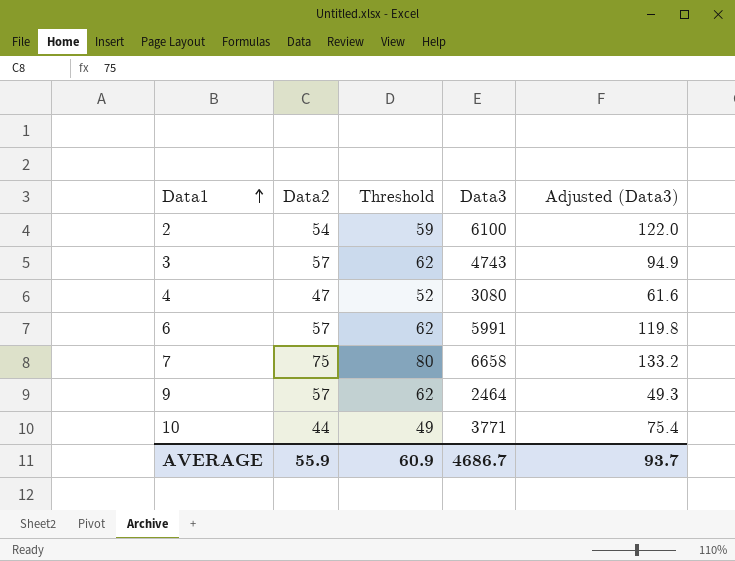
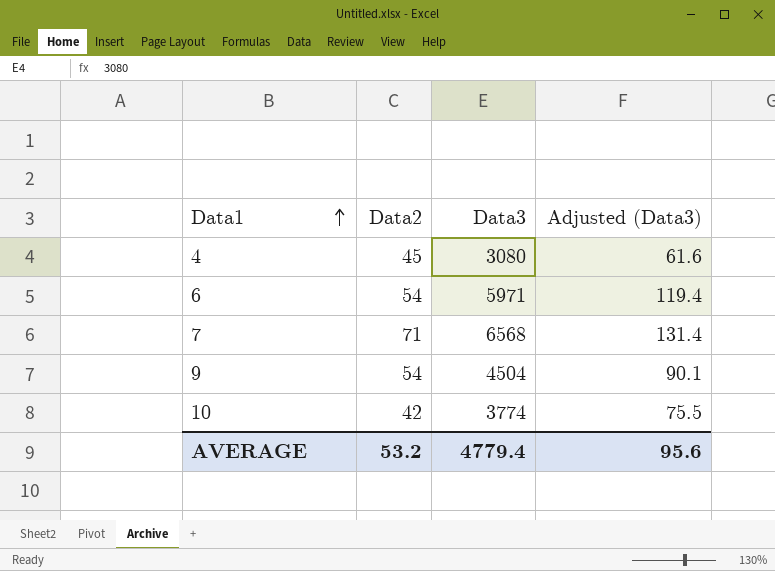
column Threshold | formula: [Data2] + 5 -> none
row 2: 54 | 59 | 6100 | 122.0 -> none
row 3: 57 | 62 | 4743 | 94.9 -> none
4 | Data2: 47 -> 45
6 | Data2: 57 -> 54
6 | Data3: 5991 -> 5971
6 | Adjusted (Data3): 119.8 -> 119.4
7 | Data2: 75 -> 71
7 | Data3: 6658 -> 6568
7 | Adjusted (Data3): 133.2 -> 131.4
9 | Data2: 57 -> 54
9 | Data3: 2464 -> 4504
9 | Adjusted (Data3): 49.3 -> 90.1
10 | Data2: 44 -> 42
10 | Data3: 3771 -> 3774
10 | Adjusted (Data3): 75.4 -> 75.5
AVERAGE | Data2: 55.9 -> 53.2
AVERAGE | Data3: 4686.7 -> 4779.4
AVERAGE | Adjusted (Data3): 93.7 -> 95.6

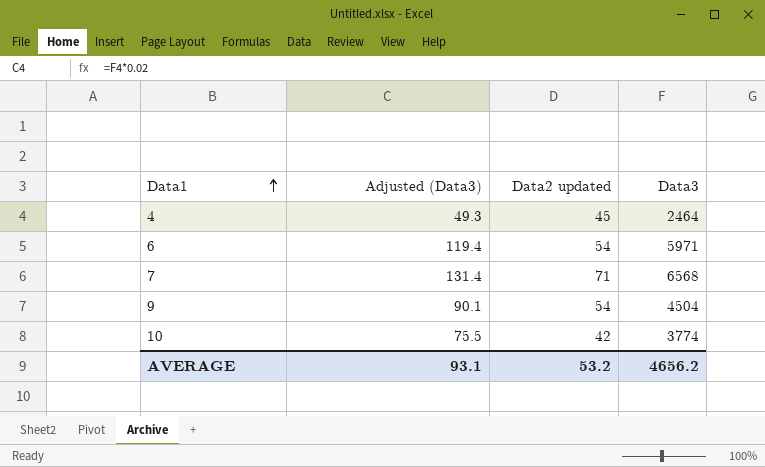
column Adjusted (Data3) | position: 4 -> 2
column name: Data2 -> Data2 updated
4 | Adjusted (Data3): 61.6 -> 49.3
4 | Data3: 3080 -> 2464
AVERAGE | Adjusted (Data3): 95.6 -> 93.1
AVERAGE | Data3: 4779.4 -> 4656.2

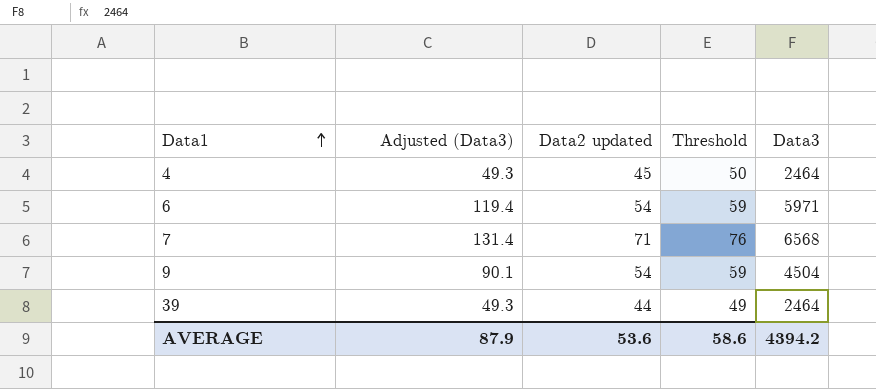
column Threshold | formula: none -> [Data2 updated] + 5
row 10: 75.5 | 42 | 3774 -> none
row 39: none -> 49.3 | 44 | 49 | 2464
AVERAGE | Adjusted (Data3): 93.1 -> 87.9
AVERAGE | Data2 updated: 53.2 -> 53.6
AVERAGE | Data3: 4656.2 -> 4394.2

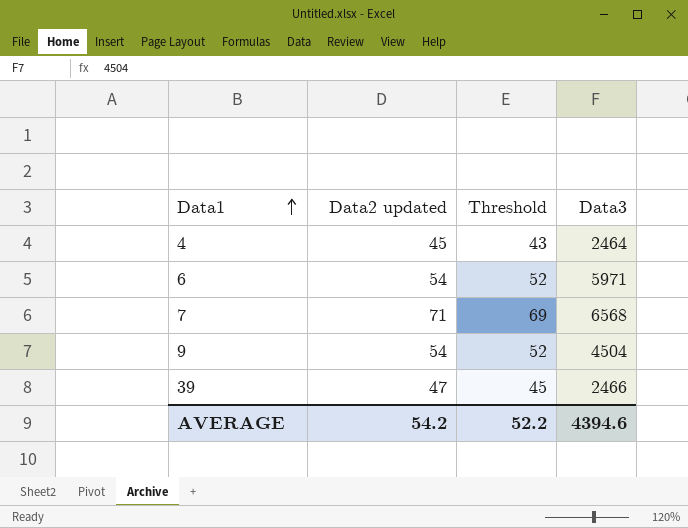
column Adjusted (Data3) | formula: [Data3] * 0.02 -> none
column Threshold | formula: [Data2 updated] + 5 -> [Data2 updated] - 2
39 | Data2 updated: 44 -> 47
39 | Data3: 2464 -> 2466
AVERAGE | Data2 updated: 53.6 -> 54.2
AVERAGE | Threshold: 58.6 -> 52.2
AVERAGE | Data3: 4394.2 -> 4394.6

